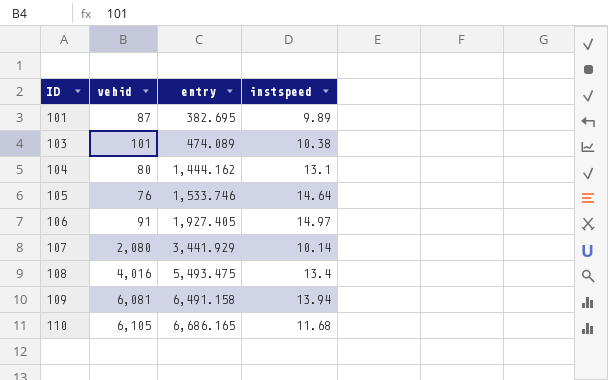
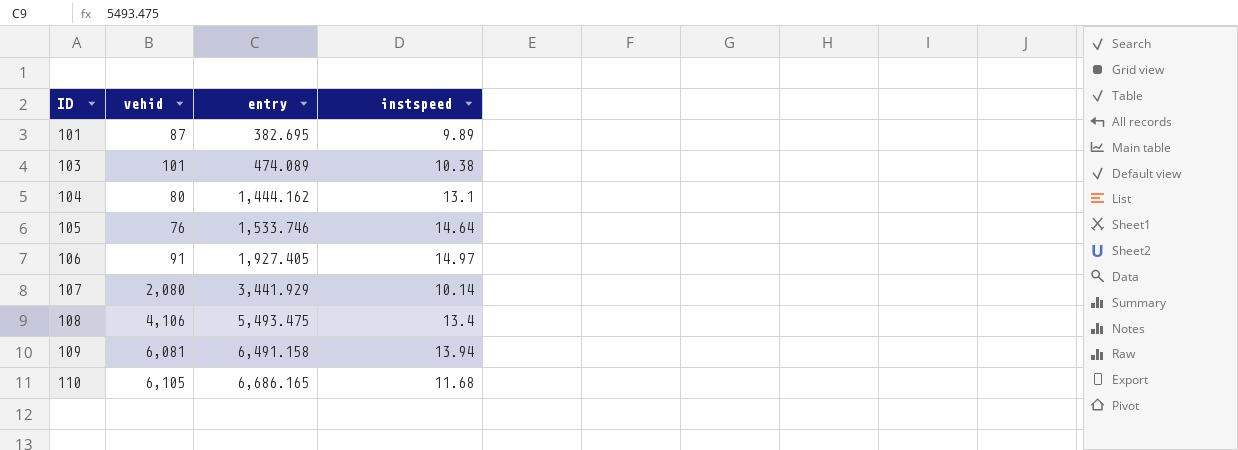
108 | vehid: 4,016 -> 4,106

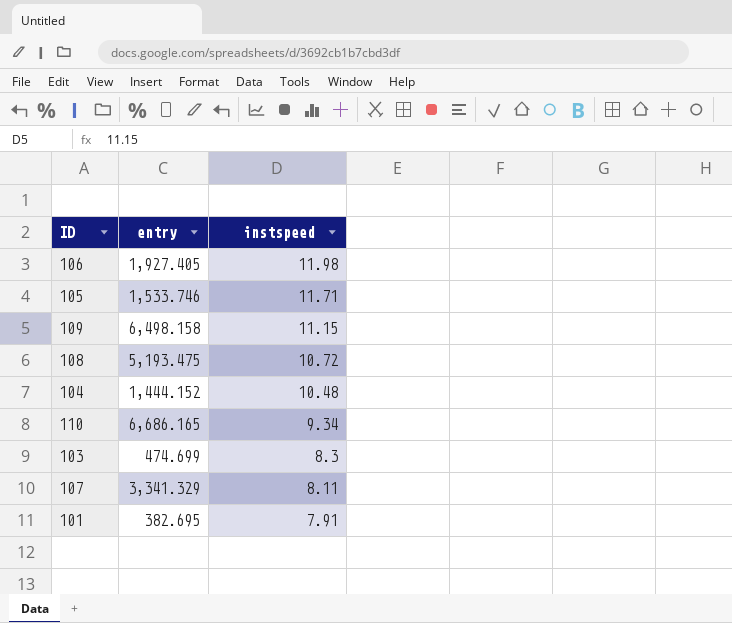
row order: ID ascending -> instspeed descending
column vehid | position: 2 -> none
106 | instspeed: 14.97 -> 11.98
105 | instspeed: 14.64 -> 11.71
109 | entry: 6,491.158 -> 6,498.158
109 | instspeed: 13.94 -> 11.15
108 | entry: 5,493.475 -> 5,193.475
108 | instspeed: 13.4 -> 10.72
104 | entry: 1,444.162 -> 1,444.152
104 | instspeed: 13.1 -> 10.48
110 | instspeed: 11.68 -> 9.34
103 | entry: 474.089 -> 474.699
103 | instspeed: 10.38 -> 8.3
107 | entry: 3,441.929 -> 3,341.329
107 | instspeed: 10.14 -> 8.11
101 | instspeed: 9.89 -> 7.91

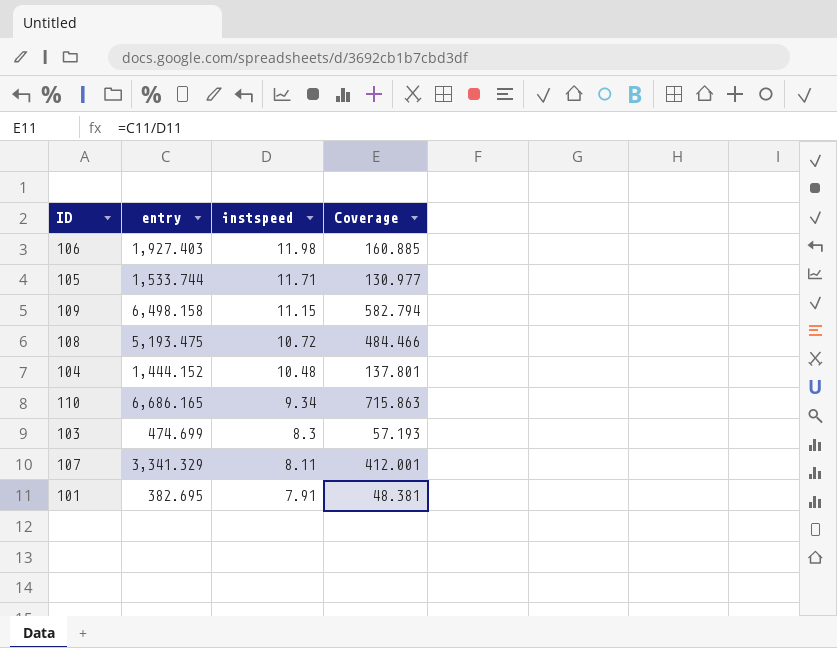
column Coverage | formula: none -> [entry] / [instspeed]
106 | entry: 1,927.405 -> 1,927.403
105 | entry: 1,533.746 -> 1,533.744

